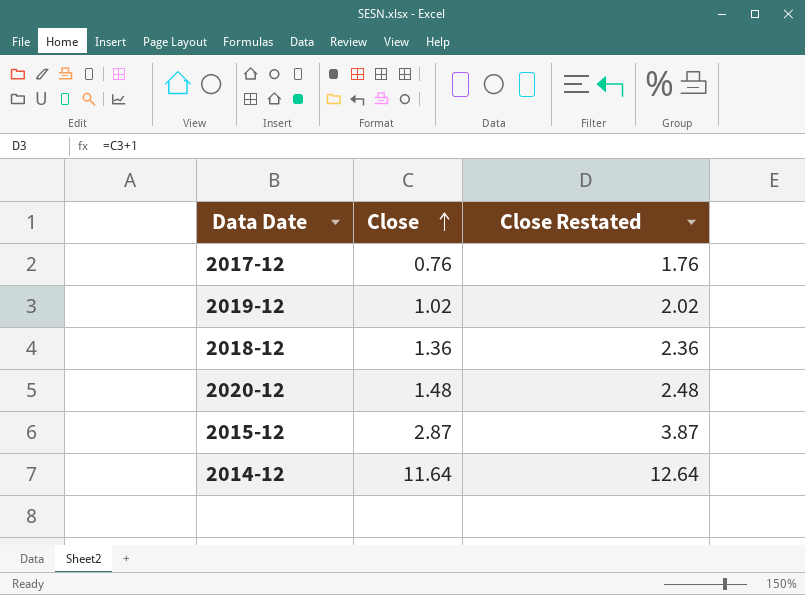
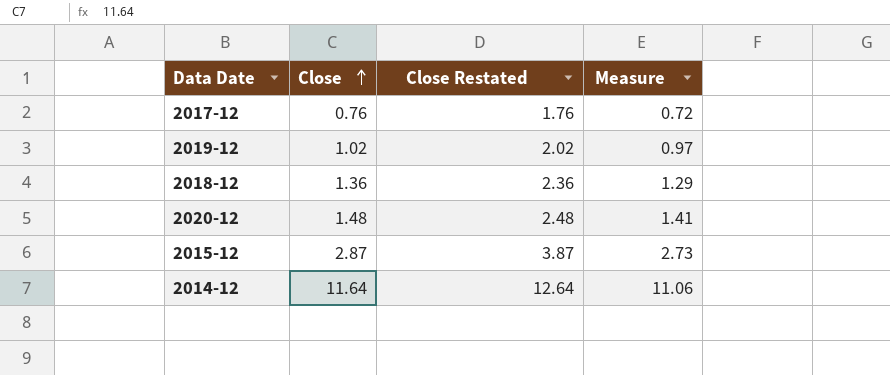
column Measure | formula: none -> [Close] * 0.95

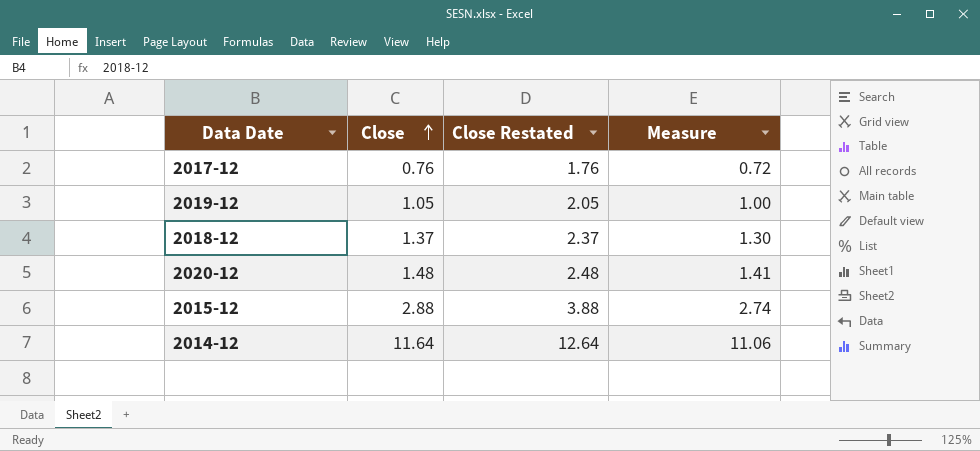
2019-12 | Close: 1.02 -> 1.05
2019-12 | Close Restated: 2.02 -> 2.05
2019-12 | Measure: 0.97 -> 1.00
2018-12 | Close: 1.36 -> 1.37
2018-12 | Close Restated: 2.36 -> 2.37
2018-12 | Measure: 1.29 -> 1.30
2015-12 | Close: 2.87 -> 2.88
2015-12 | Close Restated: 3.87 -> 3.88
2015-12 | Measure: 2.73 -> 2.74

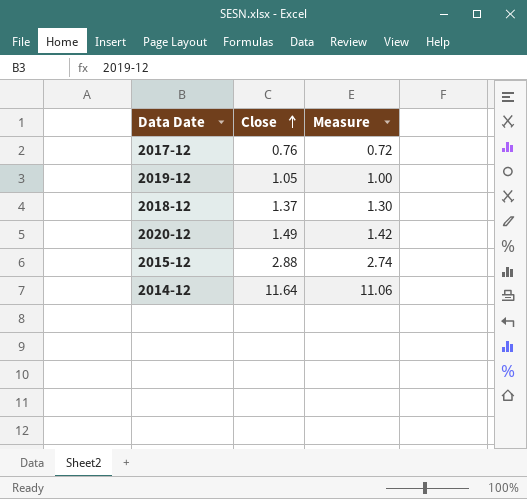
column Close Restated | formula: [Close] + 1 -> none
2020-12 | Close: 1.48 -> 1.49
2020-12 | Measure: 1.41 -> 1.42

